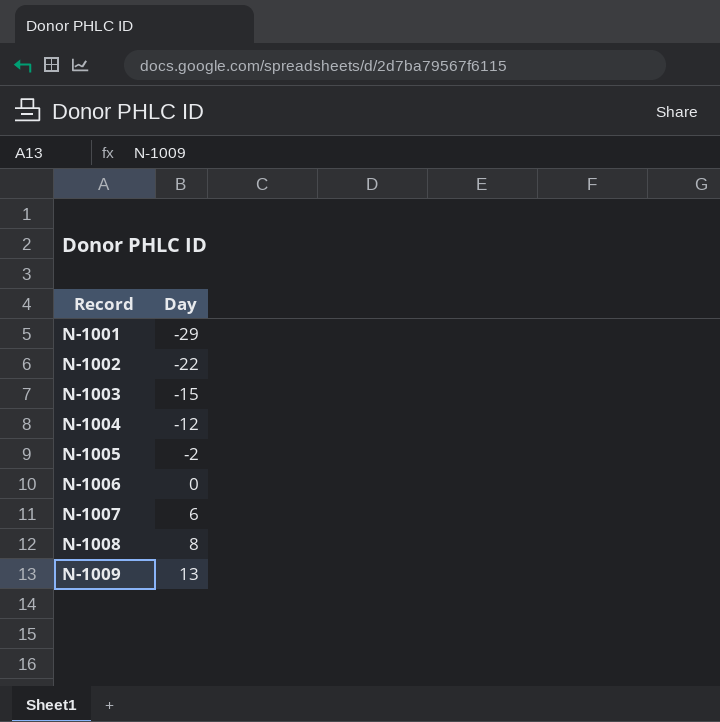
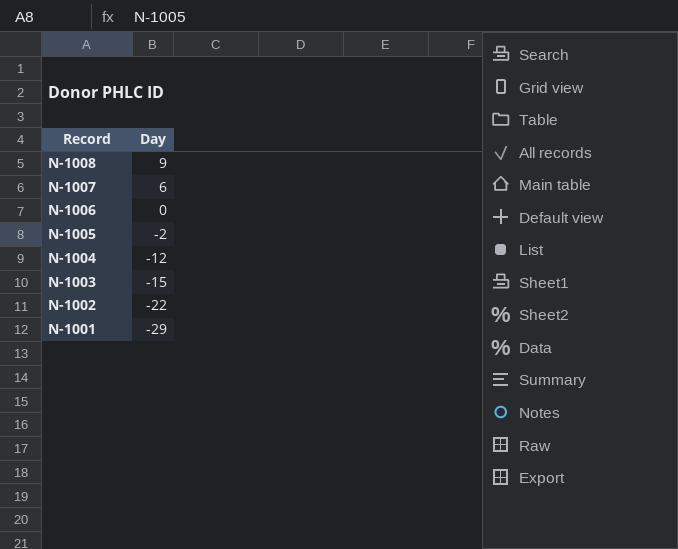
row order: Record ascending -> Record descending
row N-1009: 13 -> none
N-1008 | Day: 8 -> 9

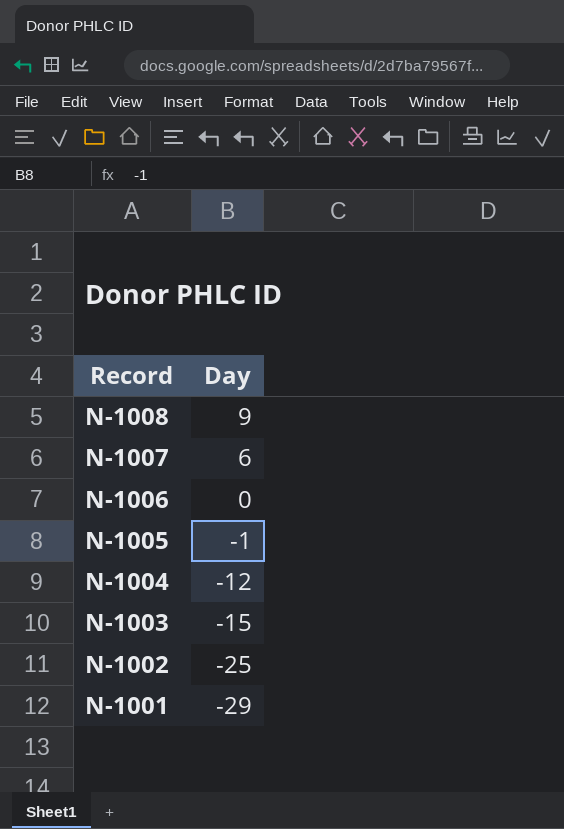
N-1005 | Day: -2 -> -1
N-1002 | Day: -22 -> -25

